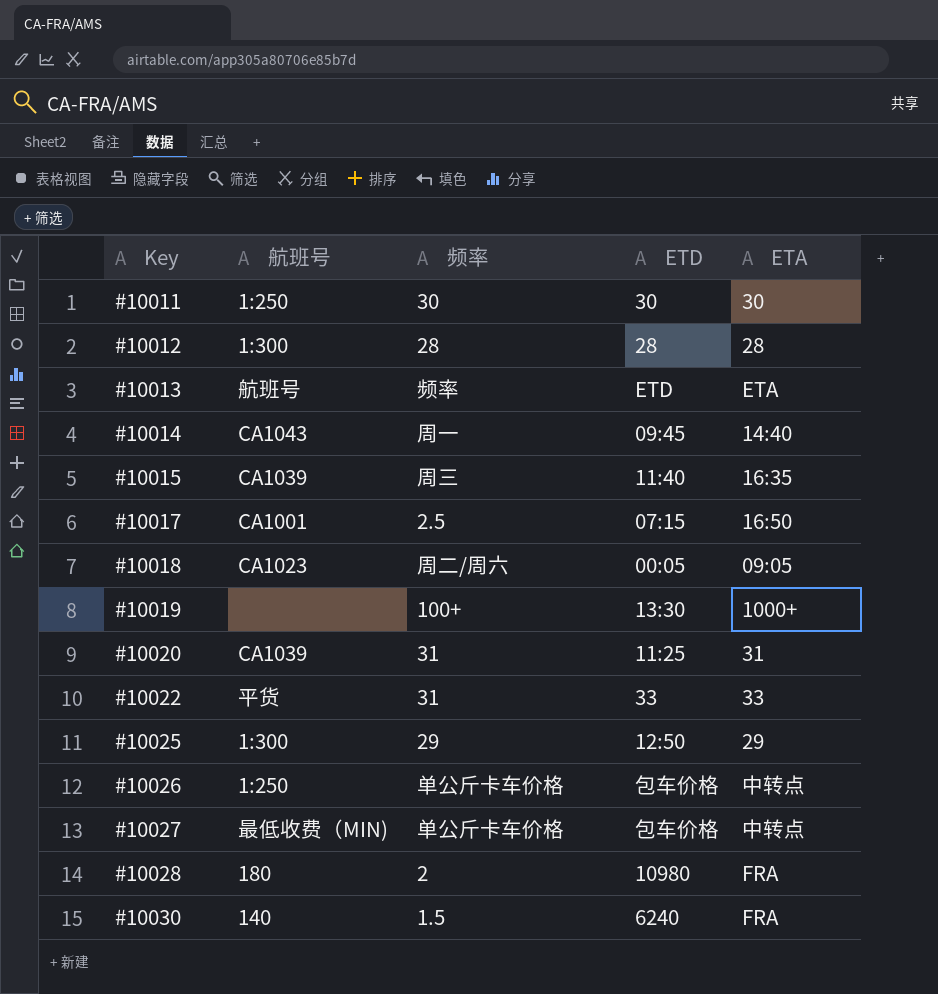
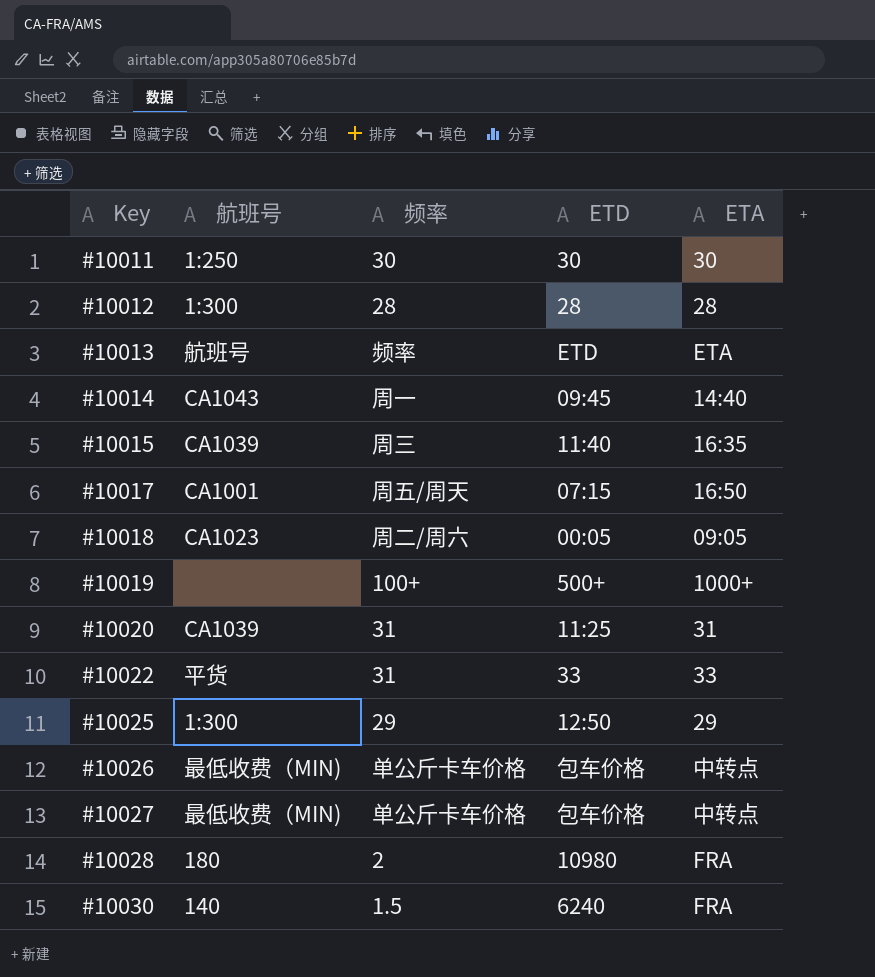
#10017 | 频率: 2.5 -> 周五/周天
#10019 | ETD: 13:30 -> 500+
#10026 | 航班号: 1:250 -> 最低收费（MIN)

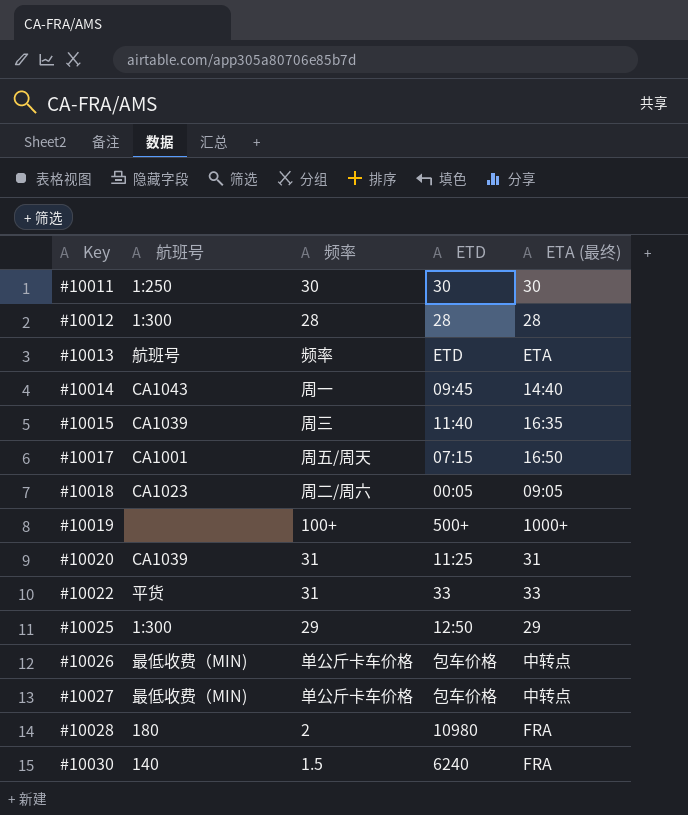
column name: ETA -> ETA (最终)

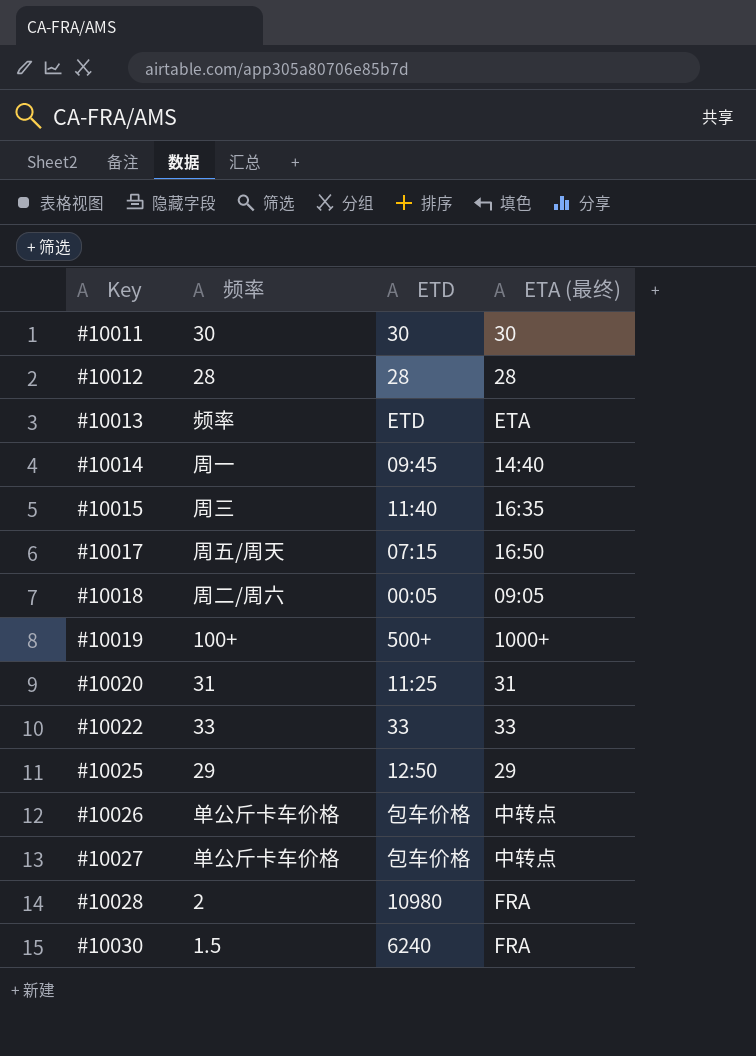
column 航班号 | position: 2 -> none
#10022 | 频率: 31 -> 33

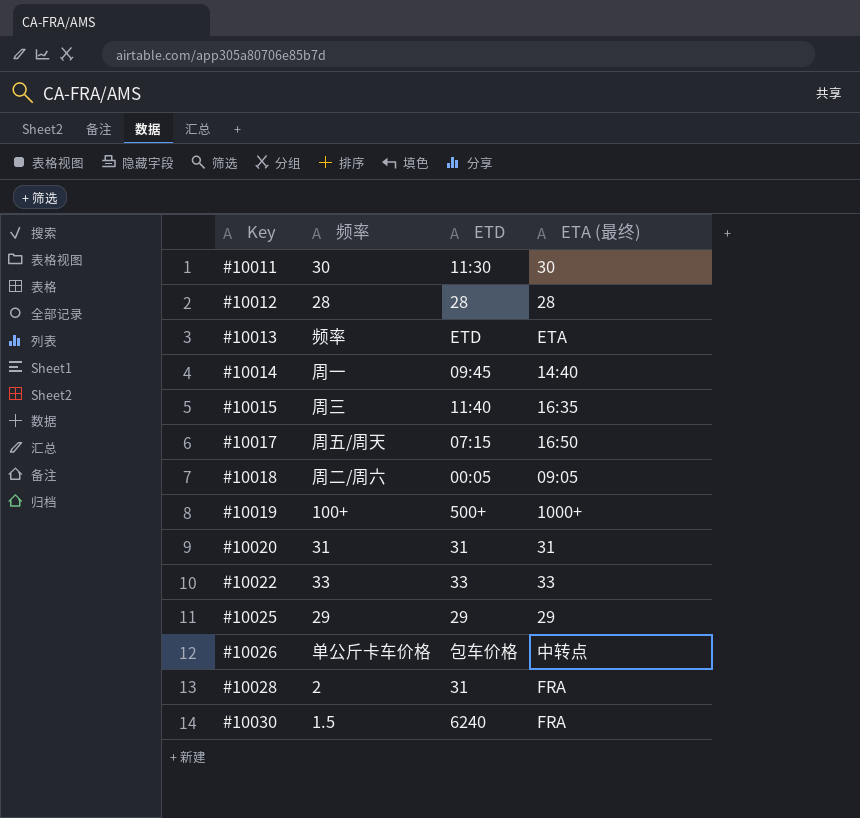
row #10027: 单公斤卡车价格 | 包车价格 | 中转点 -> none
#10011 | ETD: 30 -> 11:30
#10020 | ETD: 11:25 -> 31
#10025 | ETD: 12:50 -> 29
#10028 | ETD: 10980 -> 31

